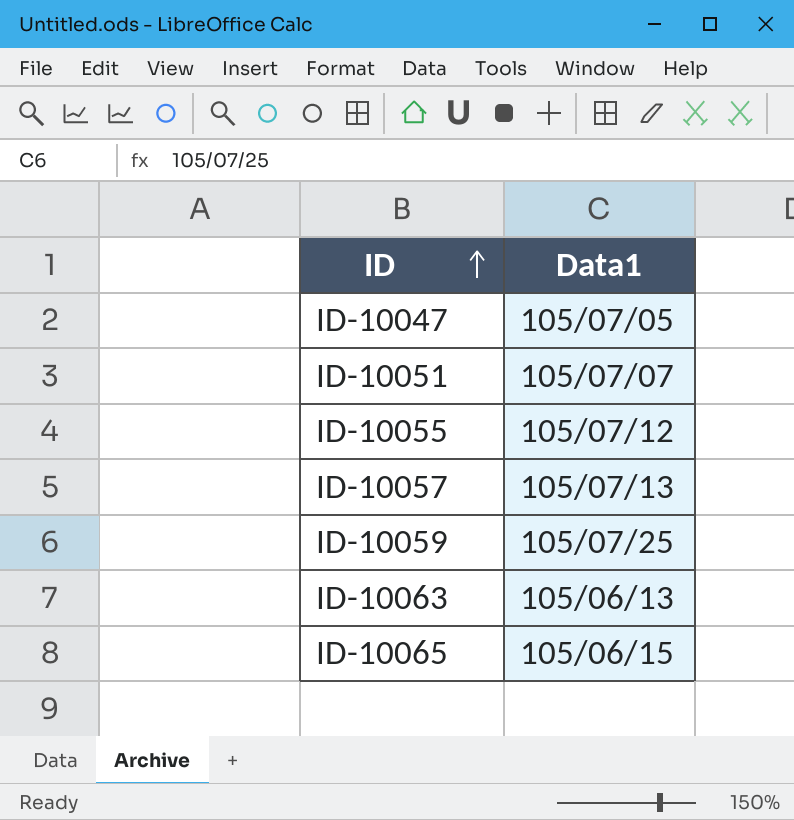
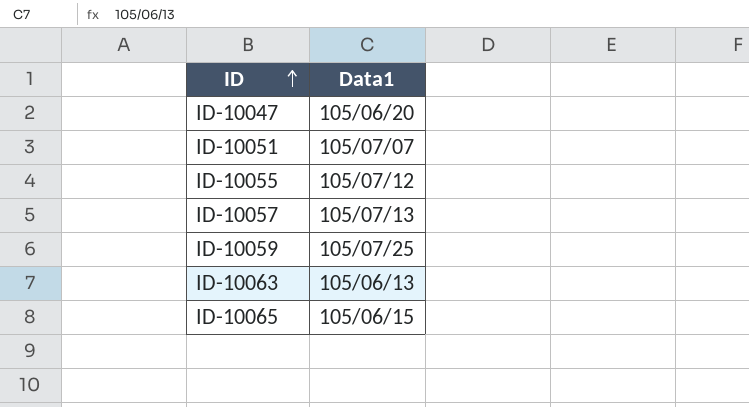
ID-10047 | Data1: 105/07/05 -> 105/06/20

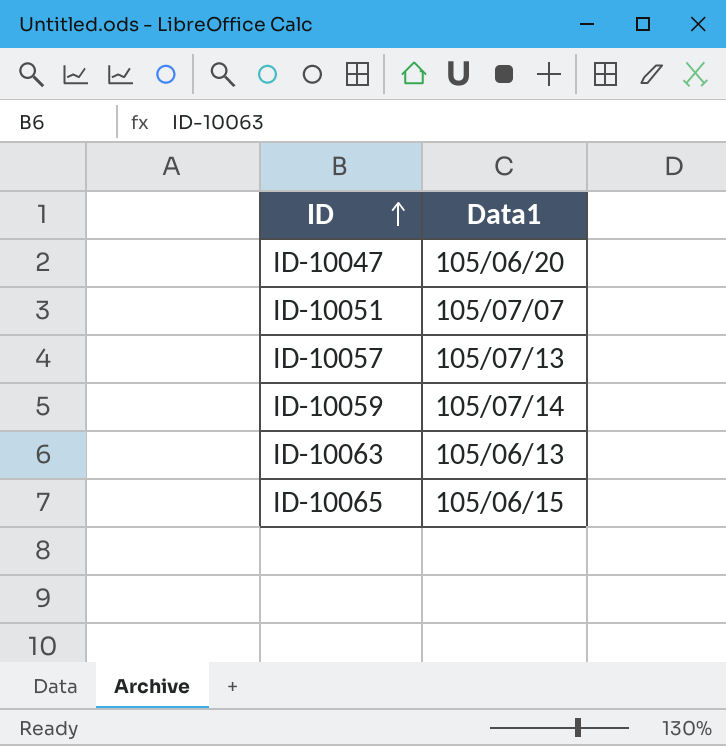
row ID-10055: 105/07/12 -> none
ID-10059 | Data1: 105/07/25 -> 105/07/14

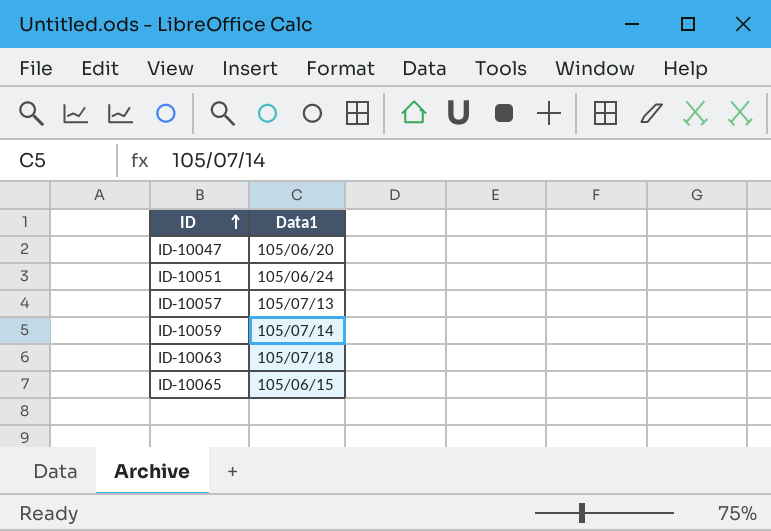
ID-10051 | Data1: 105/07/07 -> 105/06/24
ID-10063 | Data1: 105/06/13 -> 105/07/18

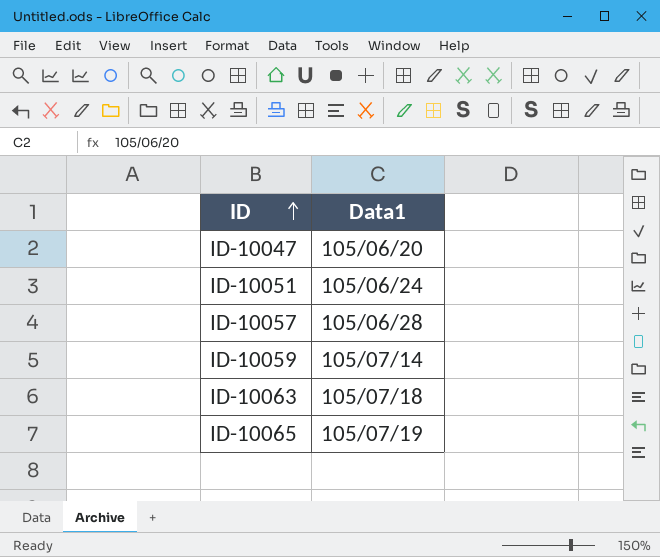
ID-10057 | Data1: 105/07/13 -> 105/06/28
ID-10065 | Data1: 105/06/15 -> 105/07/19

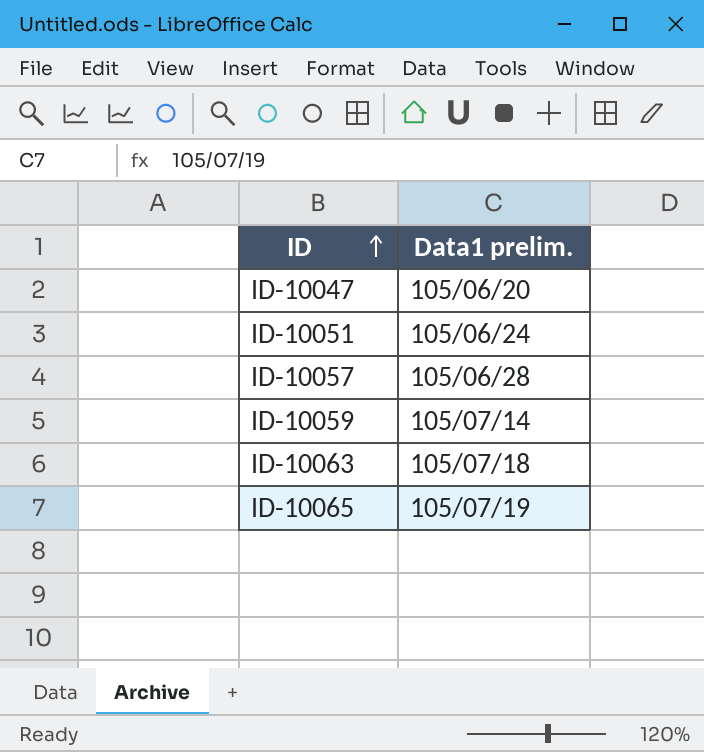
column name: Data1 -> Data1 prelim.

